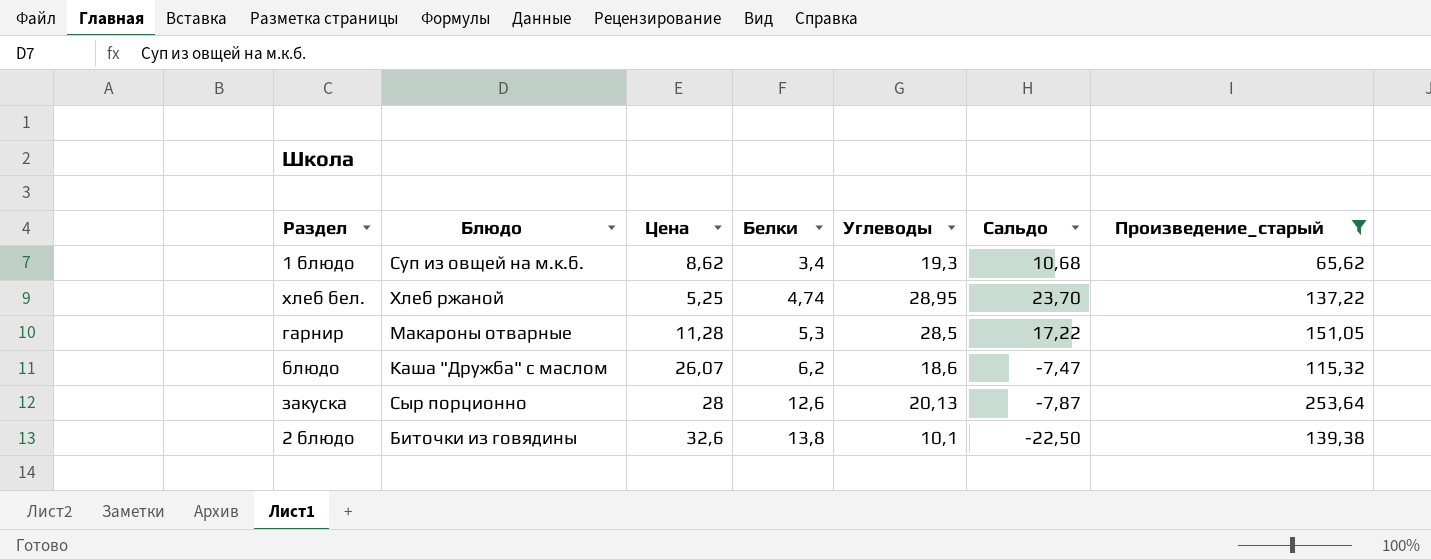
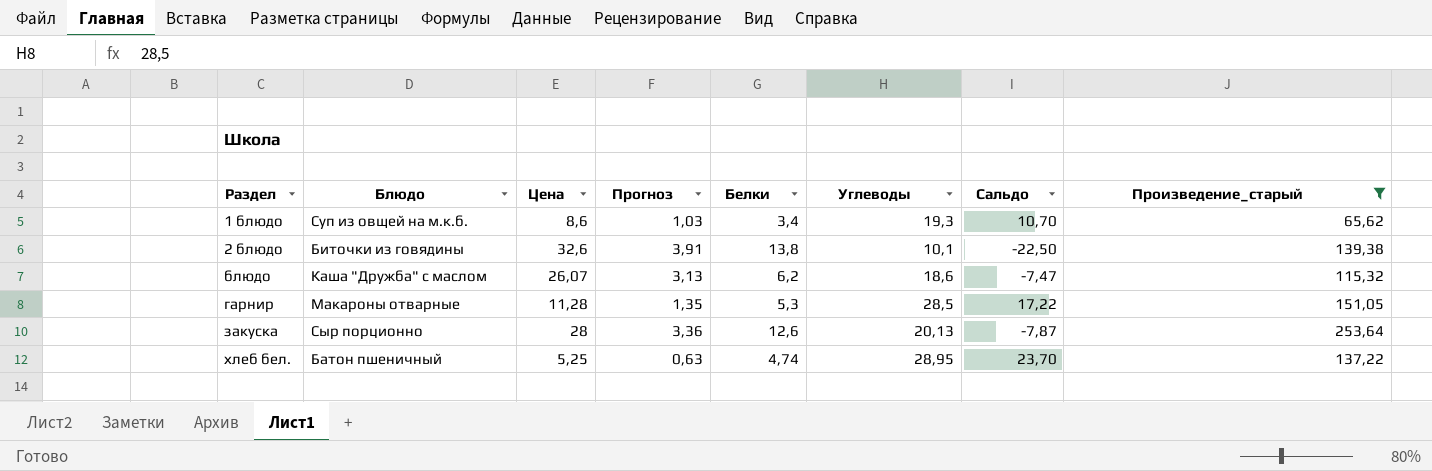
row order: Белки ascending -> Раздел ascending
column Прогноз | formula: none -> [Цена] * 0,12
1 блюдо | Цена: 8,62 -> 8,6
1 блюдо | Сальдо: 10,68 -> 10,70
хлеб бел. | Блюдо: Хлеб ржаной -> Батон пшеничный

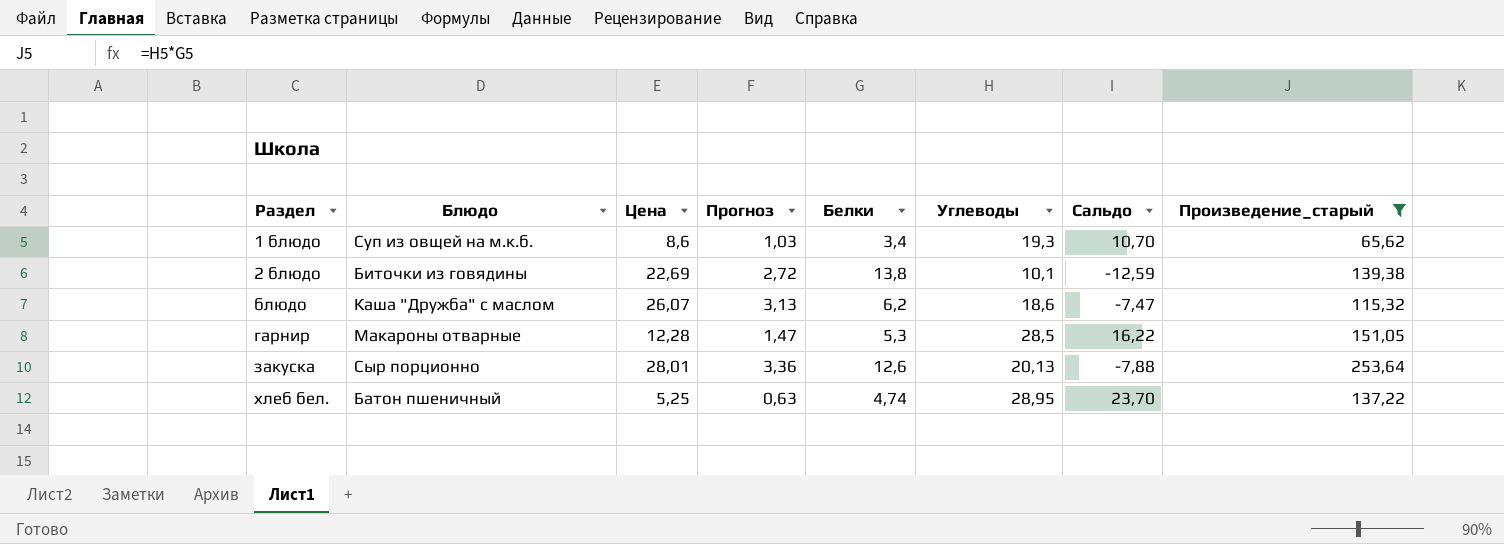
2 блюдо | Цена: 32,6 -> 22,69
2 блюдо | Прогноз: 3,91 -> 2,72
2 блюдо | Сальдо: -22,50 -> -12,59
гарнир | Цена: 11,28 -> 12,28
гарнир | Прогноз: 1,35 -> 1,47
гарнир | Сальдо: 17,22 -> 16,22
закуска | Цена: 28 -> 28,01
закуска | Сальдо: -7,87 -> -7,88

